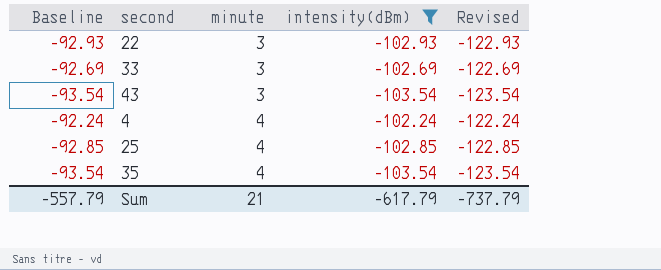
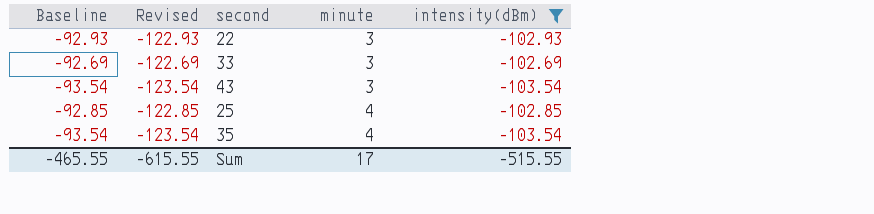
column Revised | position: 5 -> 2
row 4: -92.24 | 4 | -102.24 | -122.24 -> none
Sum | Baseline: -557.79 -> -465.55
Sum | Revised: -737.79 -> -615.55
Sum | minute: 21 -> 17
Sum | intensity(dBm): -617.79 -> -515.55

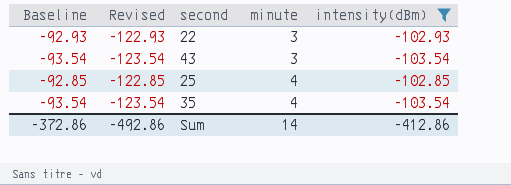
row 33: -92.69 | -122.69 | 3 | -102.69 -> none
Sum | Baseline: -465.55 -> -372.86
Sum | Revised: -615.55 -> -492.86
Sum | minute: 17 -> 14
Sum | intensity(dBm): -515.55 -> -412.86

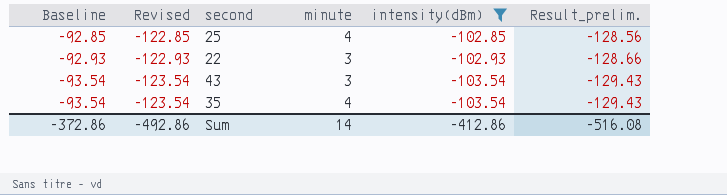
row order: minute ascending -> Baseline descending
column Result_prelim. | formula: none -> [intensity(dBm)] * 1.25

